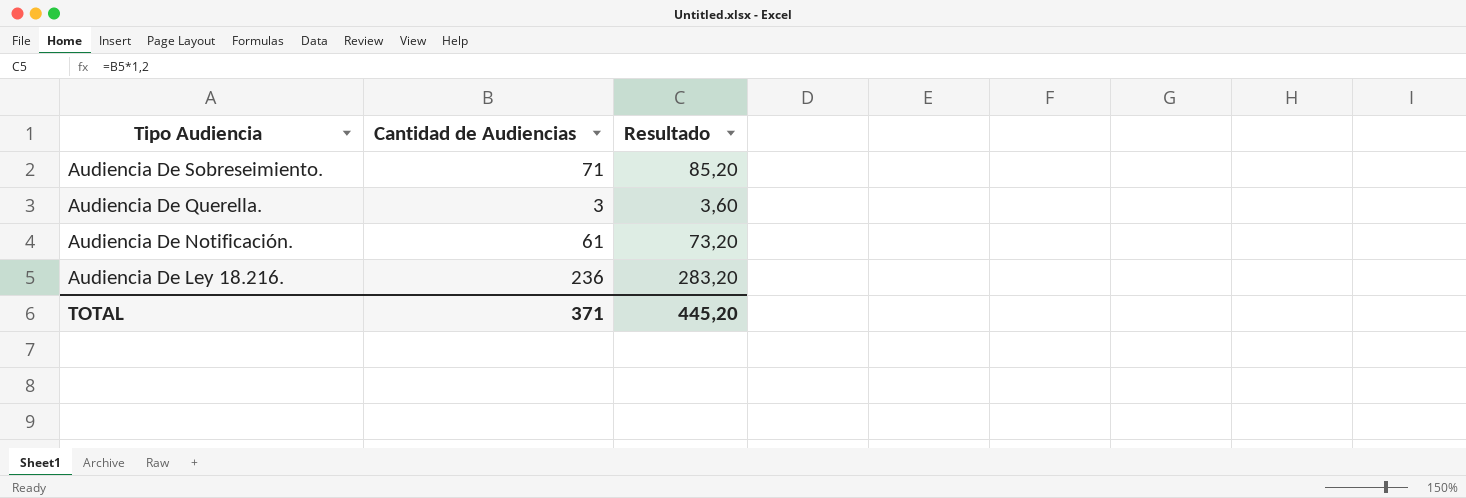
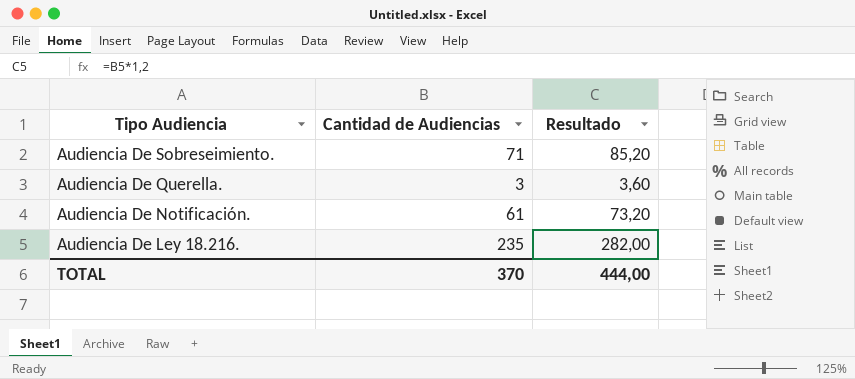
Audiencia De Ley 18.216. | Cantidad de Audiencias: 236 -> 235
Audiencia De Ley 18.216. | Resultado: 283,20 -> 282,00
TOTAL | Cantidad de Audiencias: 371 -> 370
TOTAL | Resultado: 445,20 -> 444,00

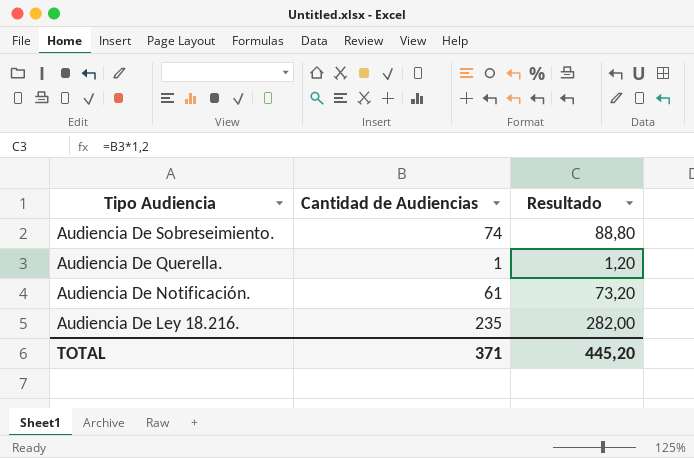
Audiencia De Sobreseimiento. | Cantidad de Audiencias: 71 -> 74
Audiencia De Sobreseimiento. | Resultado: 85,20 -> 88,80
Audiencia De Querella. | Cantidad de Audiencias: 3 -> 1
Audiencia De Querella. | Resultado: 3,60 -> 1,20
TOTAL | Cantidad de Audiencias: 370 -> 371
TOTAL | Resultado: 444,00 -> 445,20

